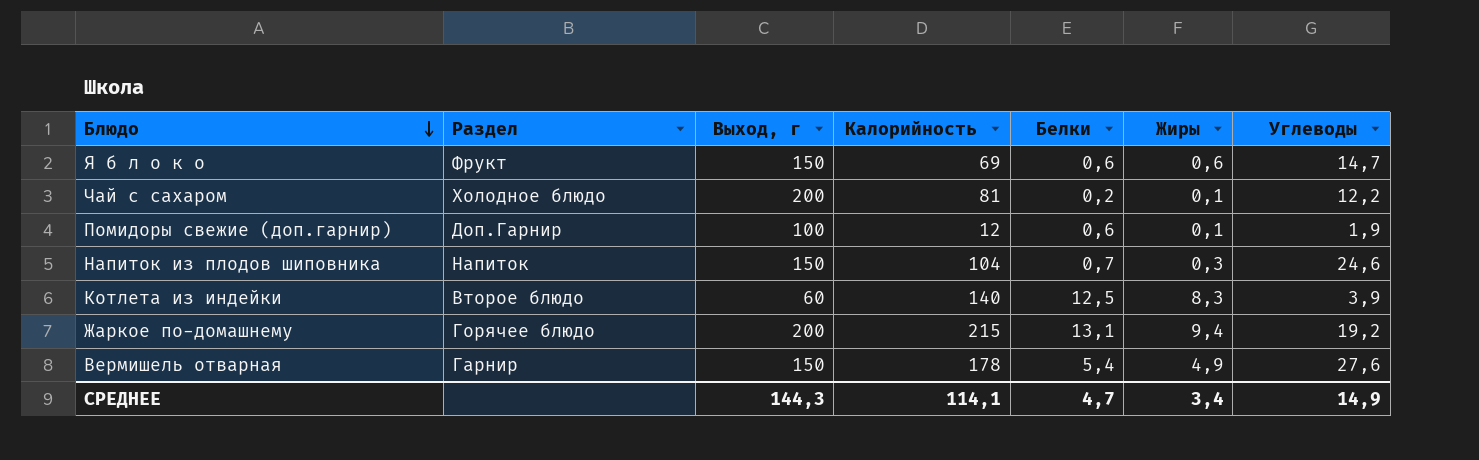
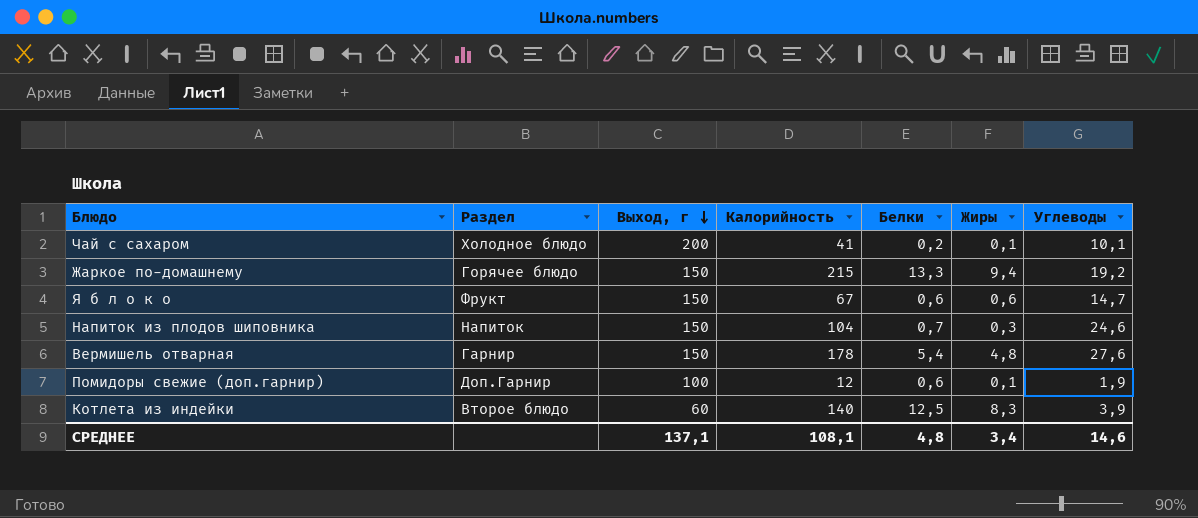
row order: Блюдо descending -> Выход, г descending
Чай с сахаром | Калорийность: 81 -> 41
Чай с сахаром | Углеводы: 12,2 -> 10,1
Жаркое по-домашнему | Выход, г: 200 -> 150
Жаркое по-домашнему | Белки: 13,1 -> 13,3
Я б л о к о | Калорийность: 69 -> 67
Вермишель отварная | Жиры: 4,9 -> 4,8
СРЕДНЕЕ | Выход, г: 144,3 -> 137,1
СРЕДНЕЕ | Калорийность: 114,1 -> 108,1
СРЕДНЕЕ | Белки: 4,7 -> 4,8
СРЕДНЕЕ | Углеводы: 14,9 -> 14,6

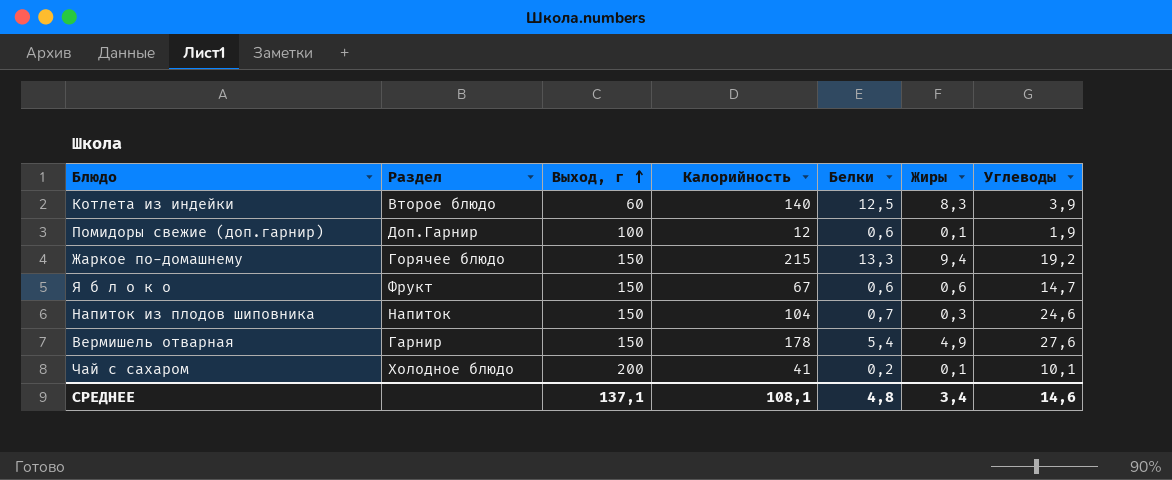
row order: Выход, г descending -> Выход, г ascending
Вермишель отварная | Жиры: 4,8 -> 4,9

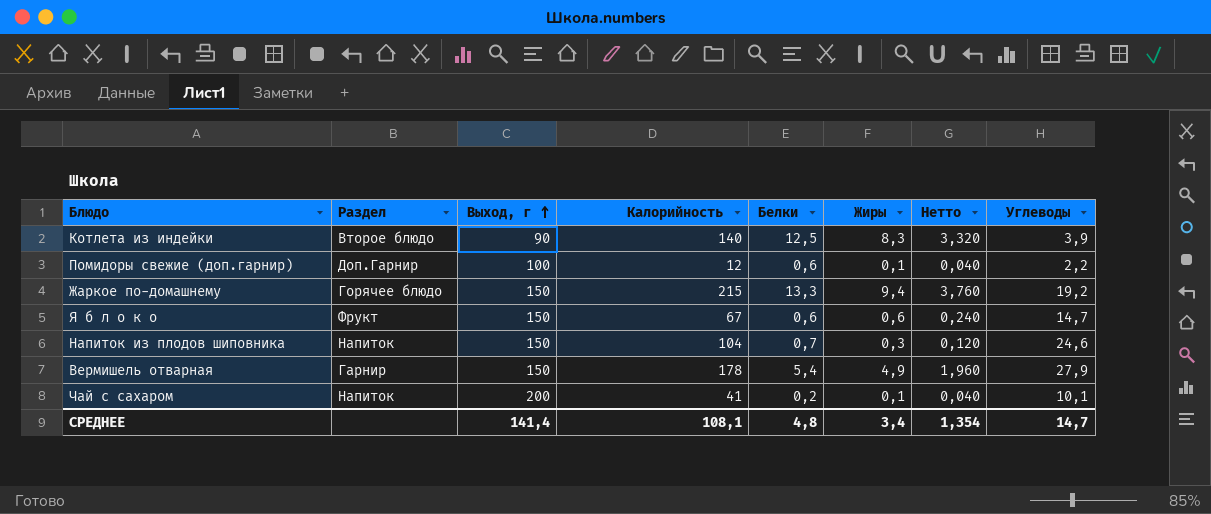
column Нетто | formula: none -> [Жиры] * 0,4
Котлета из индейки | Выход, г: 60 -> 90
Помидоры свежие (доп.гарнир) | Углеводы: 1,9 -> 2,2
Вермишель отварная | Углеводы: 27,6 -> 27,9
Чай с сахаром | Раздел: Холодное блюдо -> Напиток
СРЕДНЕЕ | Выход, г: 137,1 -> 141,4
СРЕДНЕЕ | Углеводы: 14,6 -> 14,7

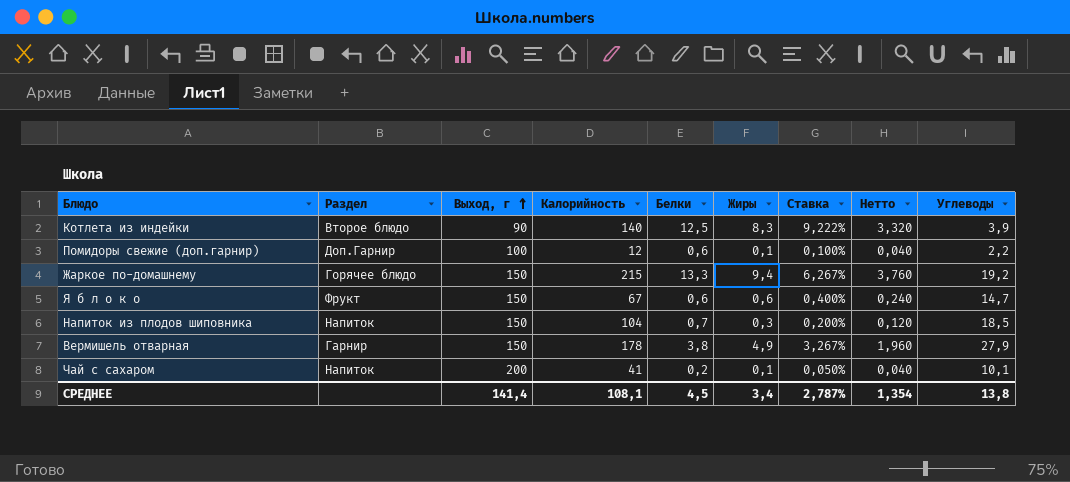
column Ставка | formula: none -> [Жиры] / [Выход, г]
Напиток из плодов шиповника | Углеводы: 24,6 -> 18,5
Вермишель отварная | Белки: 5,4 -> 3,8
СРЕДНЕЕ | Белки: 4,8 -> 4,5
СРЕДНЕЕ | Углеводы: 14,7 -> 13,8

